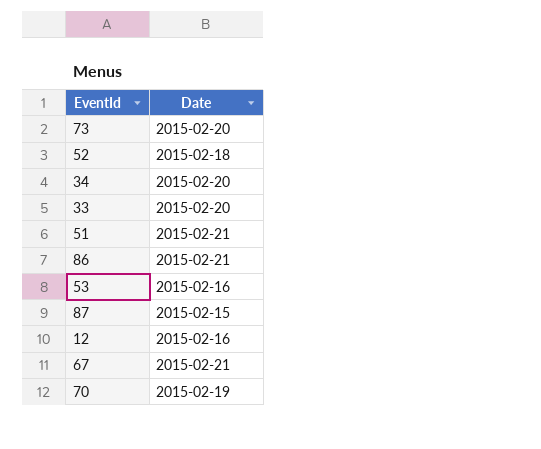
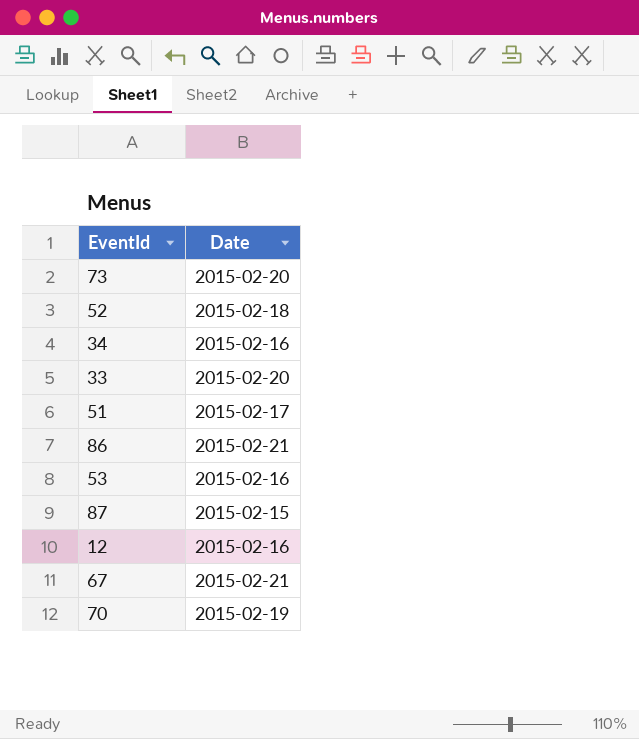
34 | Date: 2015-02-20 -> 2015-02-16
51 | Date: 2015-02-21 -> 2015-02-17

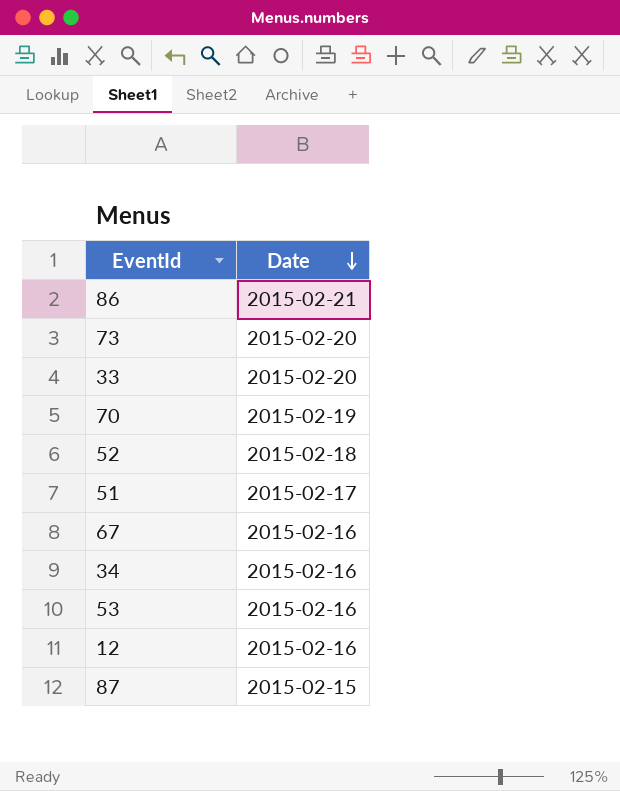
row order: none -> Date descending
67 | Date: 2015-02-21 -> 2015-02-16

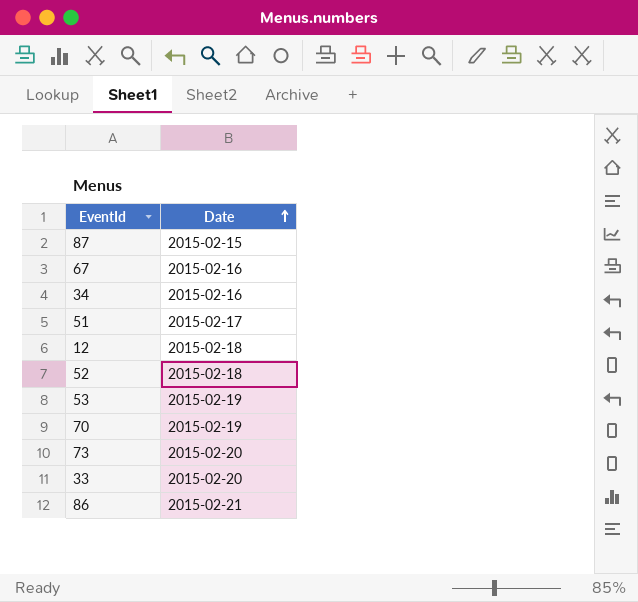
row order: Date descending -> Date ascending
12 | Date: 2015-02-16 -> 2015-02-18
53 | Date: 2015-02-16 -> 2015-02-19

